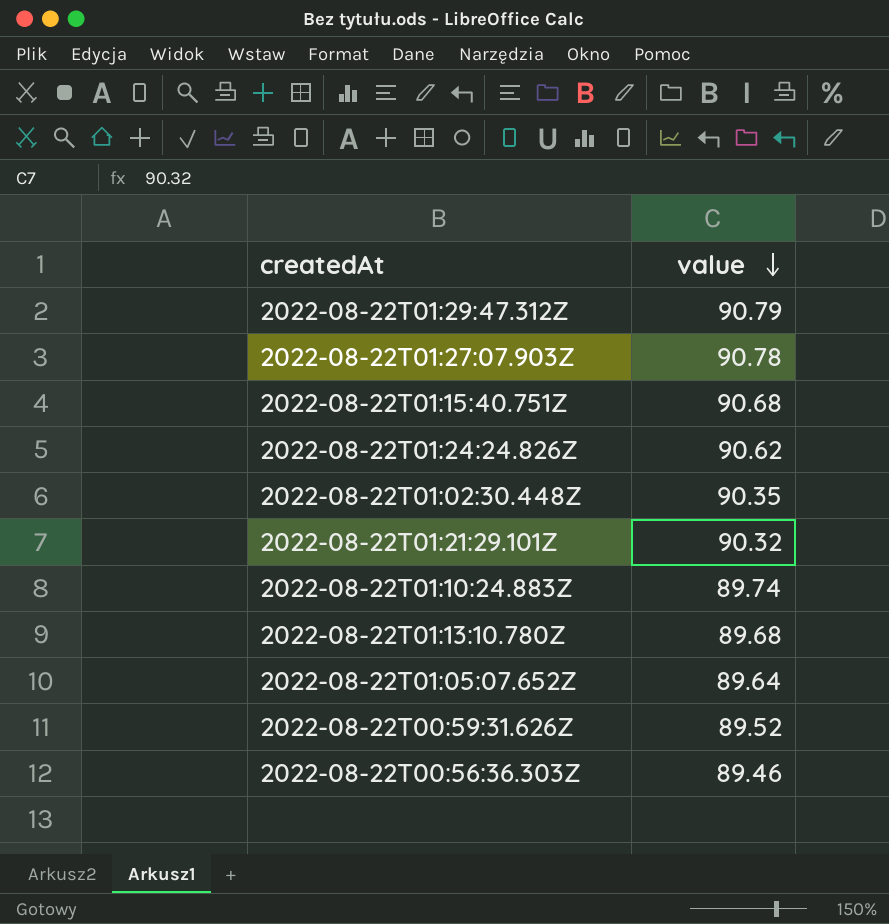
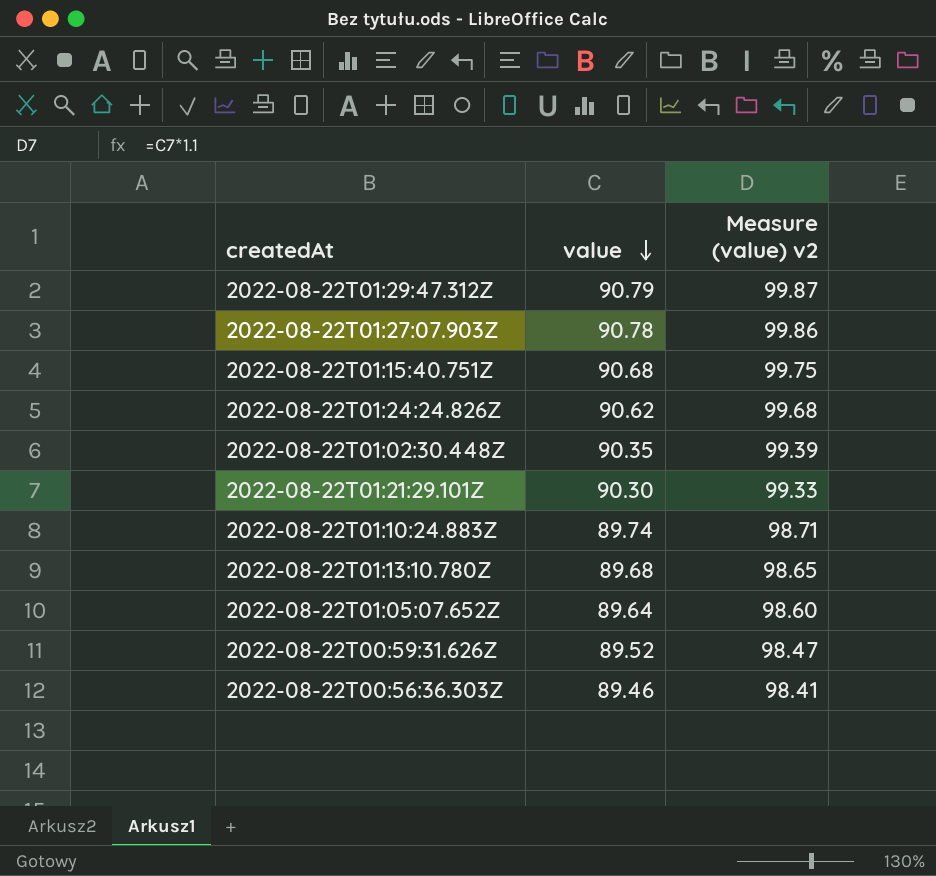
column Measure (value) v2 | formula: none -> [value] * 1.1
2022-08-22T01:21:29.101Z | value: 90.32 -> 90.30

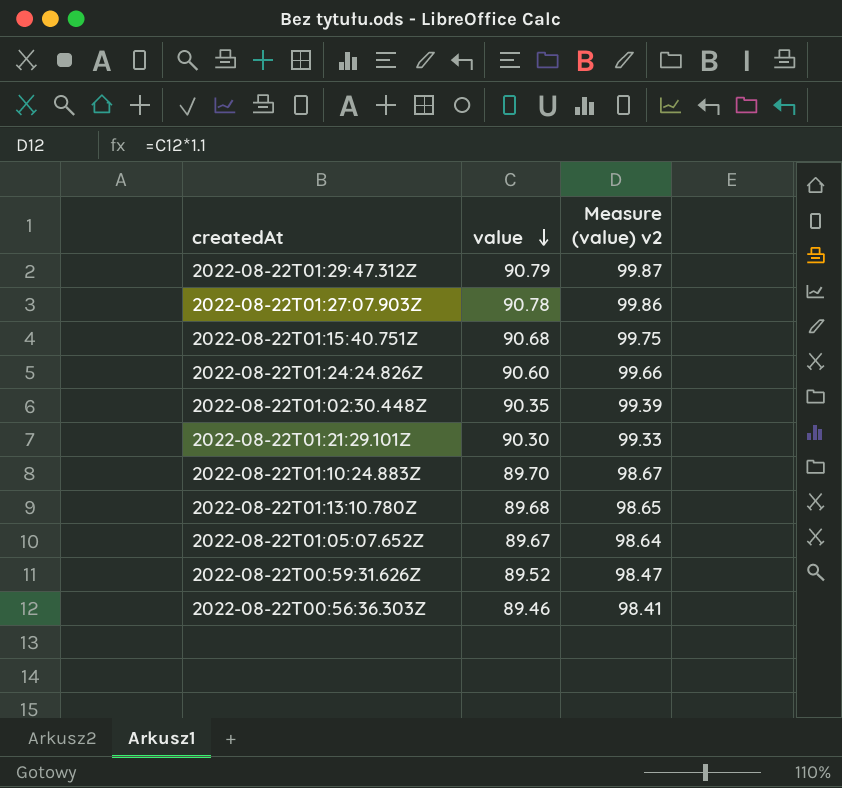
2022-08-22T01:24:24.826Z | value: 90.62 -> 90.60
2022-08-22T01:24:24.826Z | Measure (value) v2: 99.68 -> 99.66
2022-08-22T01:10:24.883Z | value: 89.74 -> 89.70
2022-08-22T01:10:24.883Z | Measure (value) v2: 98.71 -> 98.67
2022-08-22T01:05:07.652Z | value: 89.64 -> 89.67
2022-08-22T01:05:07.652Z | Measure (value) v2: 98.60 -> 98.64

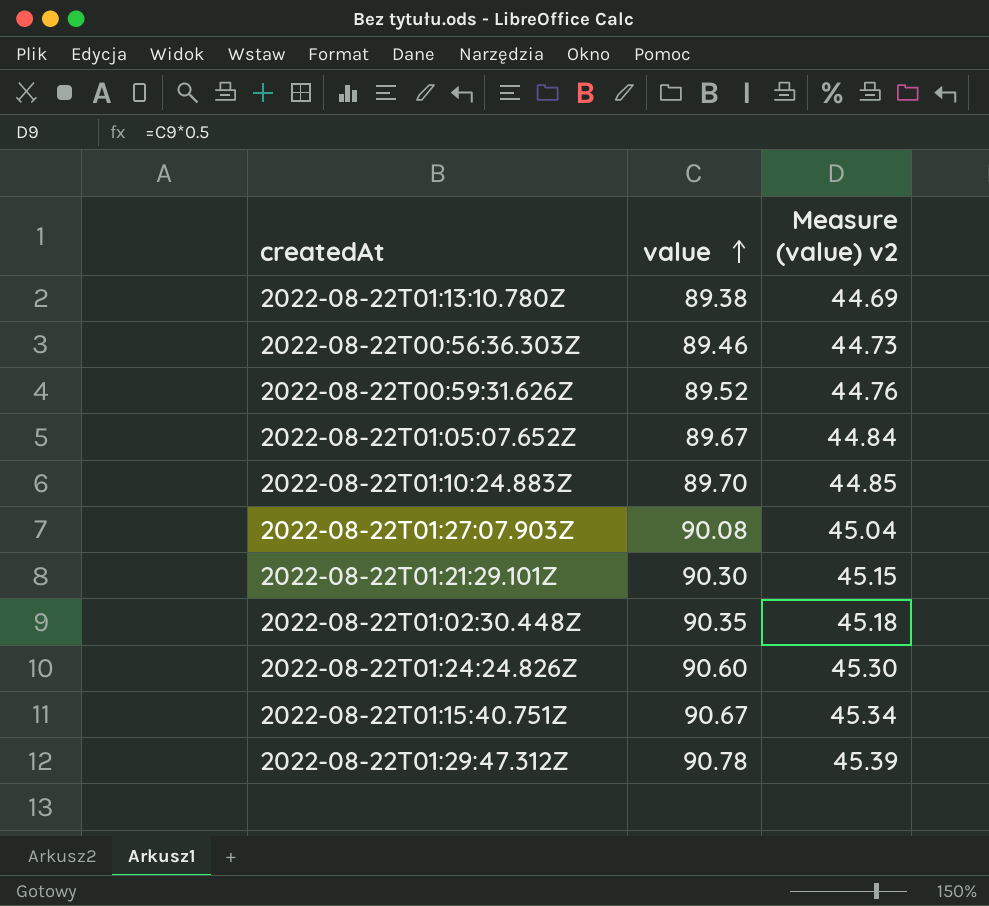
row order: value descending -> value ascending
column Measure (value) v2 | formula: [value] * 1.1 -> [value] * 0.5
2022-08-22T01:13:10.780Z | value: 89.68 -> 89.38
2022-08-22T01:27:07.903Z | value: 90.78 -> 90.08
2022-08-22T01:15:40.751Z | value: 90.68 -> 90.67
2022-08-22T01:29:47.312Z | value: 90.79 -> 90.78

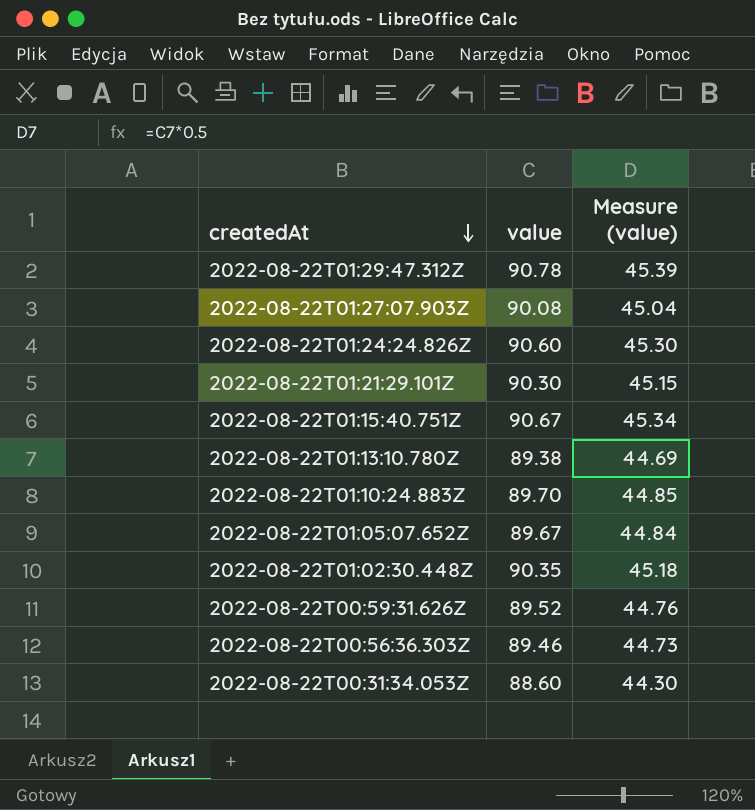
row order: value ascending -> createdAt descending
column name: Measure (value) v2 -> Measure (value)
row 2022-08-22T00:31:34.053Z: none -> 88.60 | 44.30

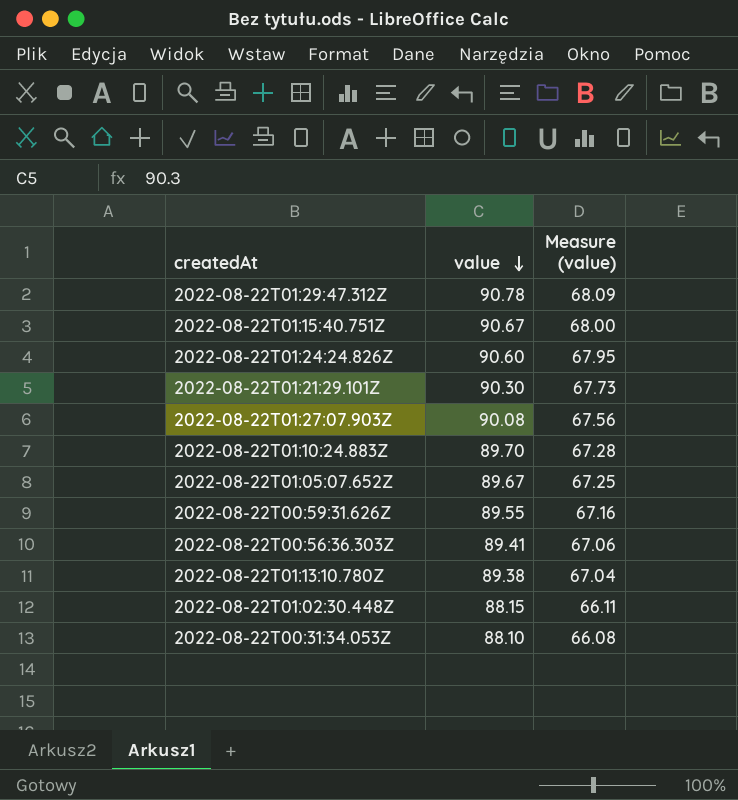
row order: createdAt descending -> value descending
column Measure (value) | formula: [value] * 0.5 -> [value] * 0.75
2022-08-22T00:59:31.626Z | value: 89.52 -> 89.55
2022-08-22T00:56:36.303Z | value: 89.46 -> 89.41
2022-08-22T01:02:30.448Z | value: 90.35 -> 88.15
2022-08-22T00:31:34.053Z | value: 88.60 -> 88.10

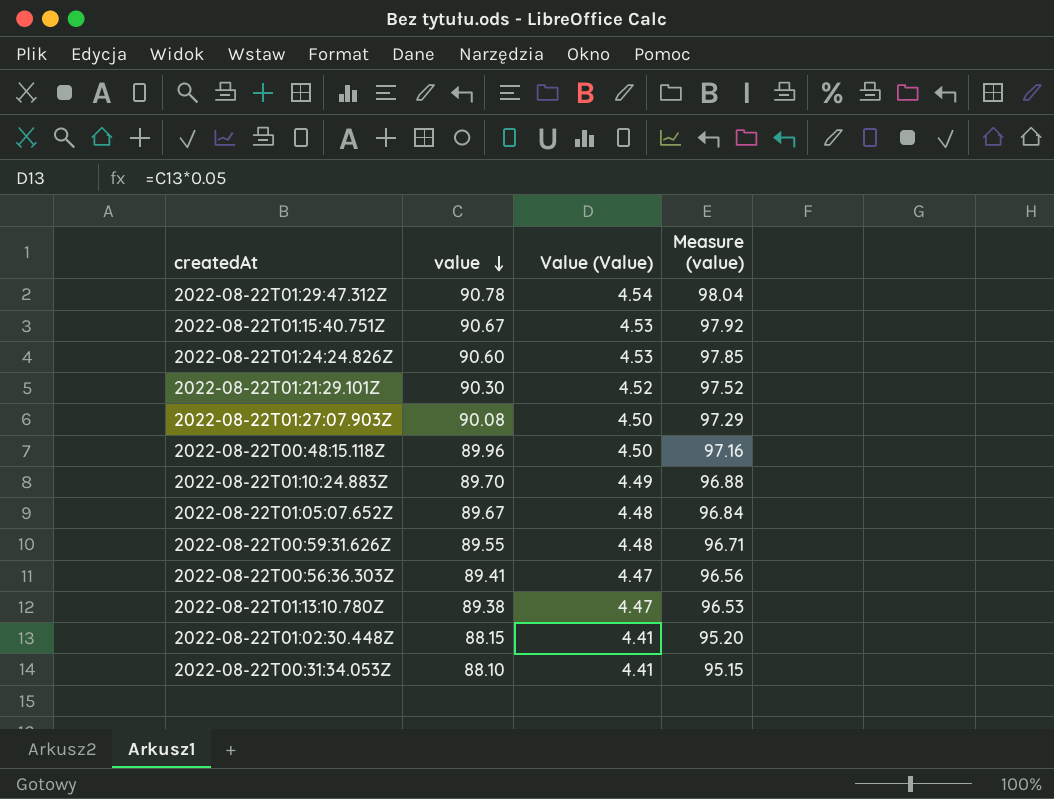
column Value (Value) | formula: none -> [value] * 0.05
column Measure (value) | formula: [value] * 0.75 -> [value] * 1.08
row 2022-08-22T00:48:15.118Z: none -> 89.96 | 4.50 | 97.16

